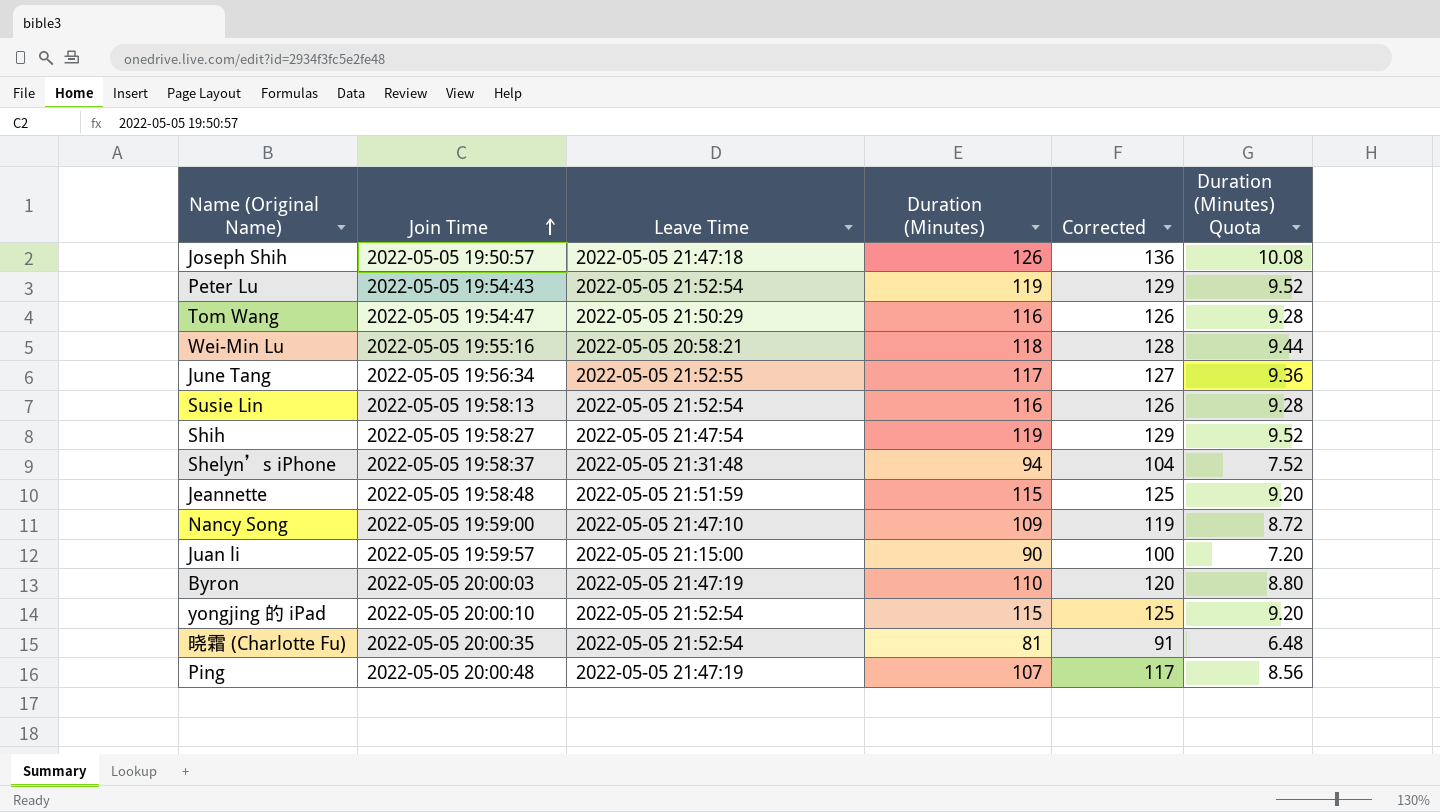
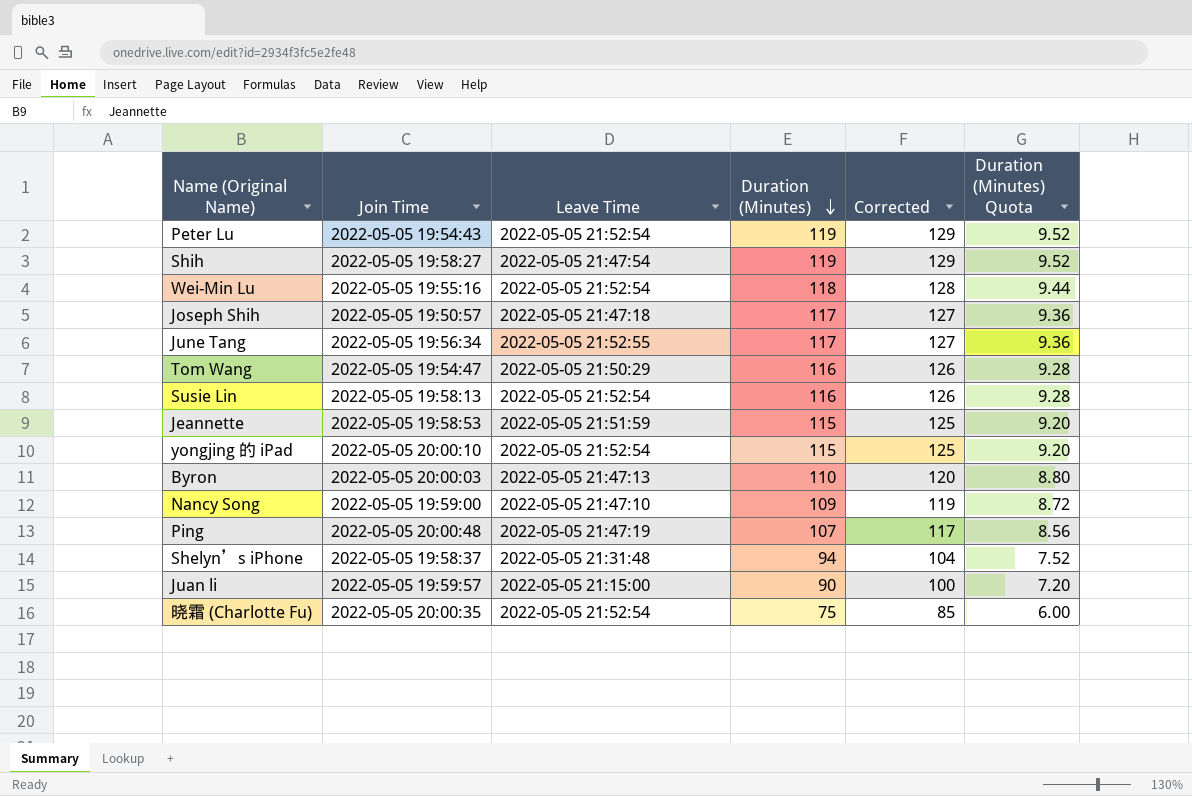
row order: Join Time ascending -> Duration (Minutes) descending
Wei-Min Lu | Leave Time: 2022-05-05 20:58:21 -> 2022-05-05 21:52:54
Joseph Shih | Duration (Minutes): 126 -> 117
Joseph Shih | Corrected: 136 -> 127
Joseph Shih | Duration (Minutes) Quota: 10.08 -> 9.36
Jeannette | Join Time: 2022-05-05 19:58:48 -> 2022-05-05 19:58:53
Byron | Leave Time: 2022-05-05 21:47:19 -> 2022-05-05 21:47:13
晓霜 (Charlotte Fu) | Duration (Minutes): 81 -> 75
晓霜 (Charlotte Fu) | Corrected: 91 -> 85
晓霜 (Charlotte Fu) | Duration (Minutes) Quota: 6.48 -> 6.00

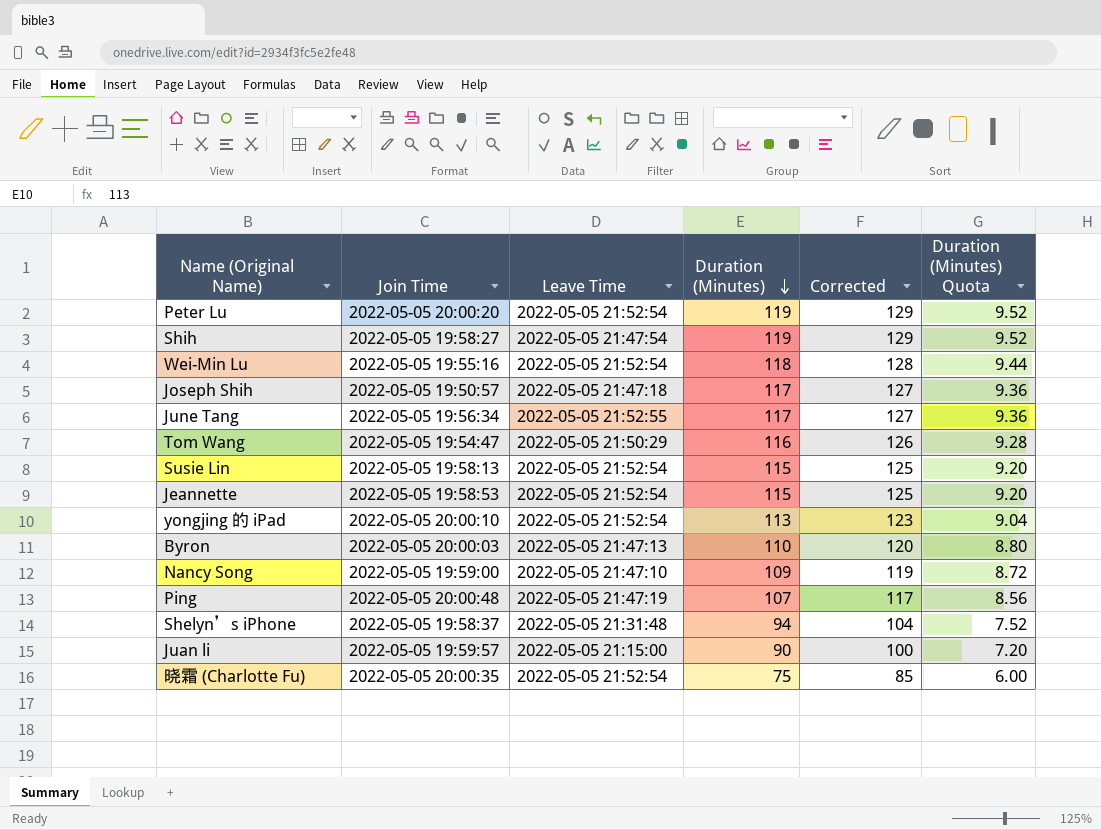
Peter Lu | Join Time: 2022-05-05 19:54:43 -> 2022-05-05 20:00:20
Susie Lin | Duration (Minutes): 116 -> 115
Susie Lin | Corrected: 126 -> 125
Susie Lin | Duration (Minutes) Quota: 9.28 -> 9.20
Jeannette | Leave Time: 2022-05-05 21:51:59 -> 2022-05-05 21:52:54
yongjing 的 iPad | Duration (Minutes): 115 -> 113
yongjing 的 iPad | Corrected: 125 -> 123
yongjing 的 iPad | Duration (Minutes) Quota: 9.20 -> 9.04

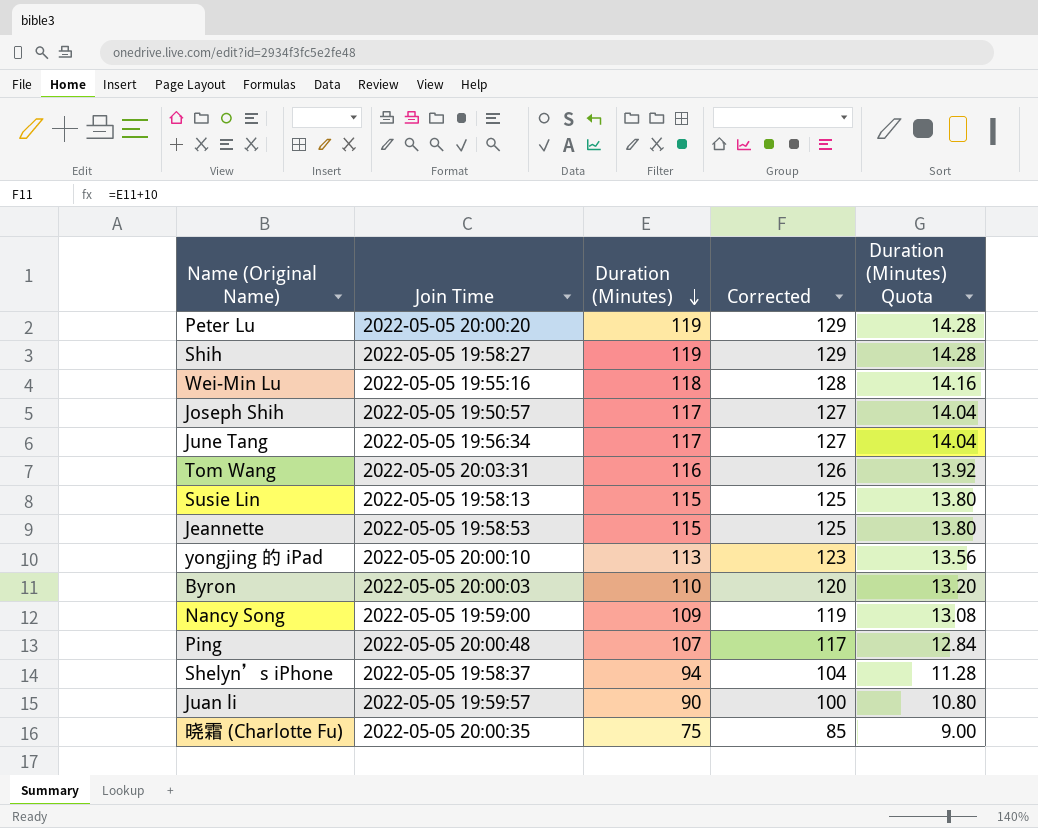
column Leave Time | position: 3 -> none
column Duration (Minutes) Quota | formula: [Duration (Minutes)] * 0.08 -> [Duration (Minutes)] * 0.12
Tom Wang | Join Time: 2022-05-05 19:54:47 -> 2022-05-05 20:03:31

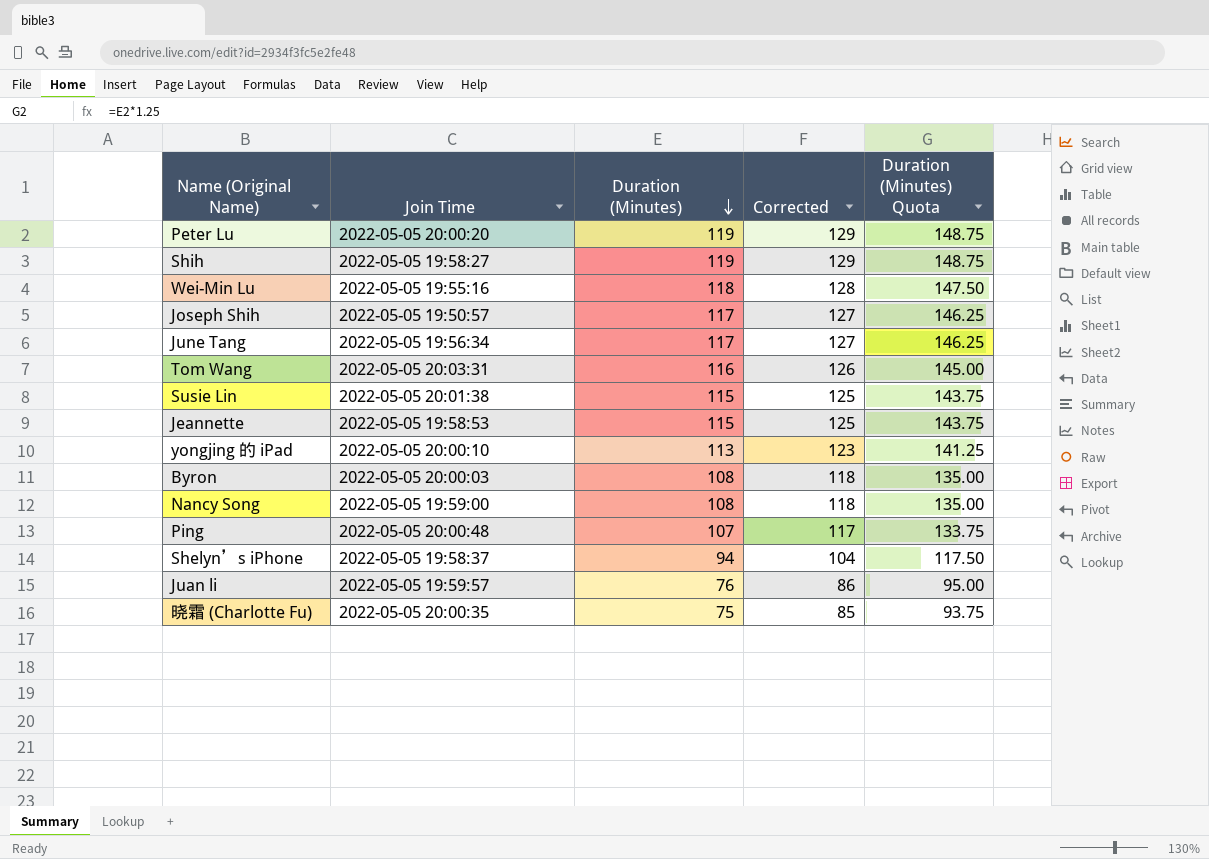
column Duration (Minutes) Quota | formula: [Duration (Minutes)] * 0.12 -> [Duration (Minutes)] * 1.25
Susie Lin | Join Time: 2022-05-05 19:58:13 -> 2022-05-05 20:01:38
Byron | Duration (Minutes): 110 -> 108
Byron | Corrected: 120 -> 118
Nancy Song | Duration (Minutes): 109 -> 108
Nancy Song | Corrected: 119 -> 118
Juan li | Duration (Minutes): 90 -> 76
Juan li | Corrected: 100 -> 86

